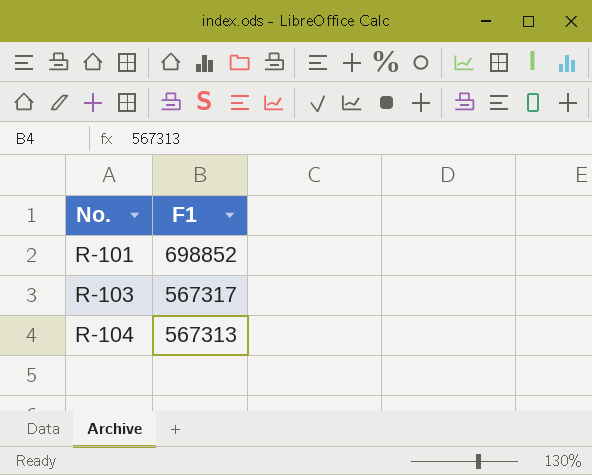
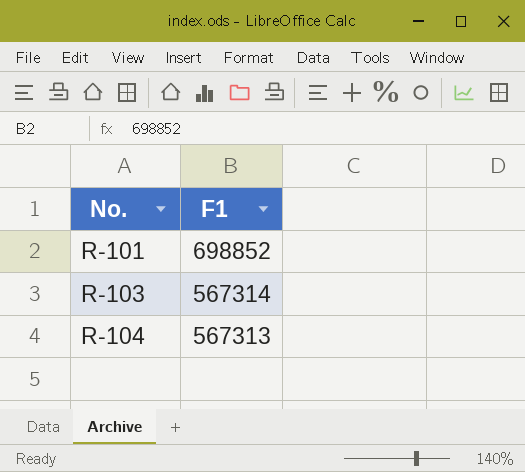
R-103 | F1: 567317 -> 567314

